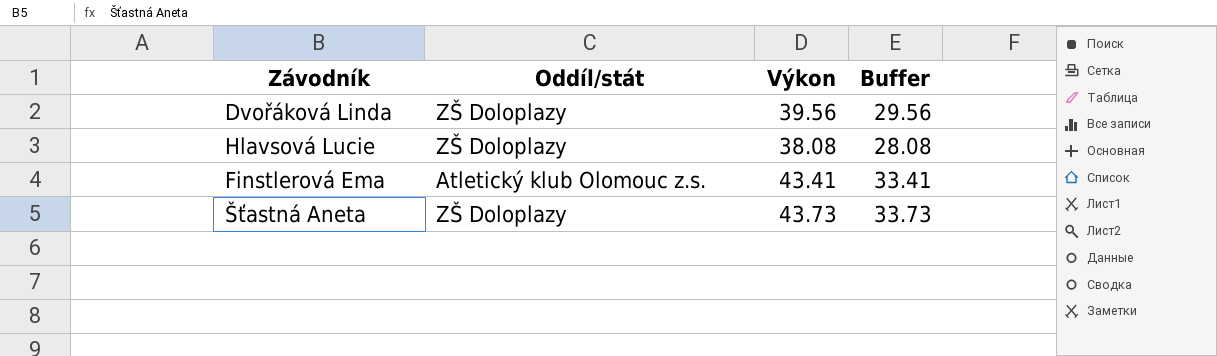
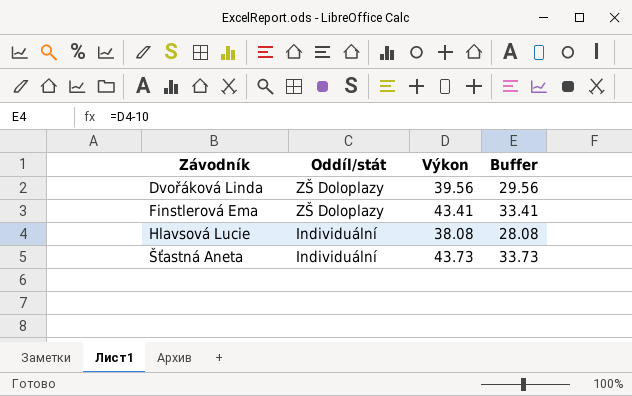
row order: none -> Závodník ascending
Finstlerová Ema | Oddíl/stát: Atletický klub Olomouc z.s. -> ZŠ Doloplazy
Hlavsová Lucie | Oddíl/stát: ZŠ Doloplazy -> Individuální
Šťastná Aneta | Oddíl/stát: ZŠ Doloplazy -> Individuální

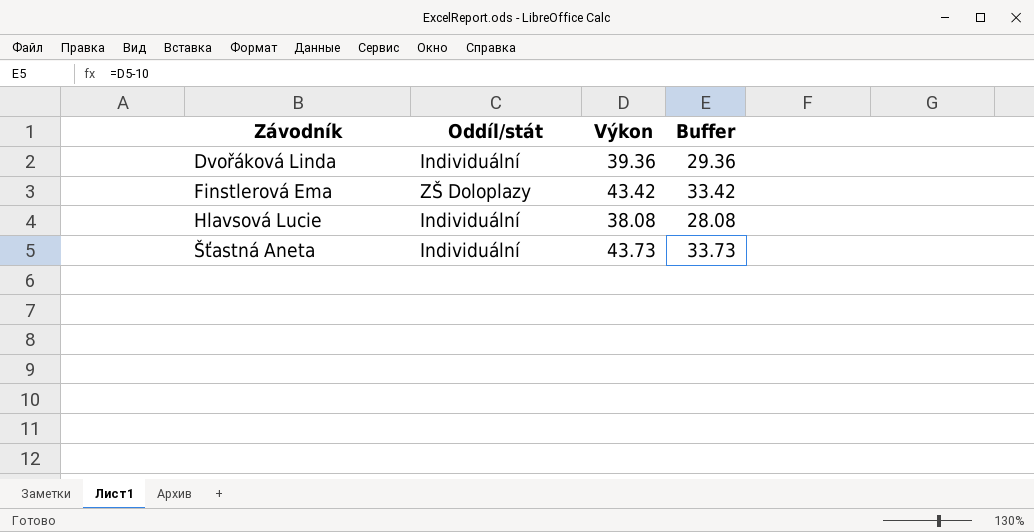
Dvořáková Linda | Oddíl/stát: ZŠ Doloplazy -> Individuální
Dvořáková Linda | Výkon: 39.56 -> 39.36
Dvořáková Linda | Buffer: 29.56 -> 29.36
Finstlerová Ema | Výkon: 43.41 -> 43.42
Finstlerová Ema | Buffer: 33.41 -> 33.42

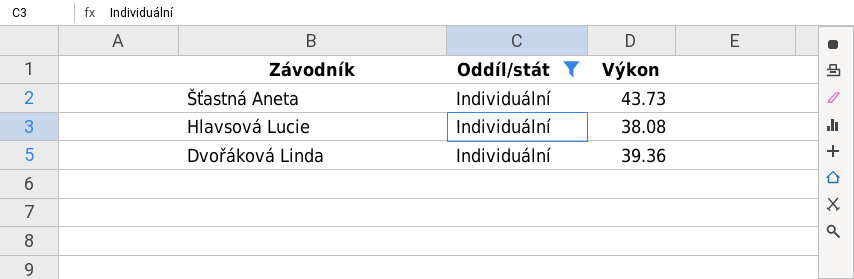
filter: none -> Oddíl/stát = Individuální
row order: Závodník ascending -> Závodník descending
column Buffer | formula: [Výkon] - 10 -> none

